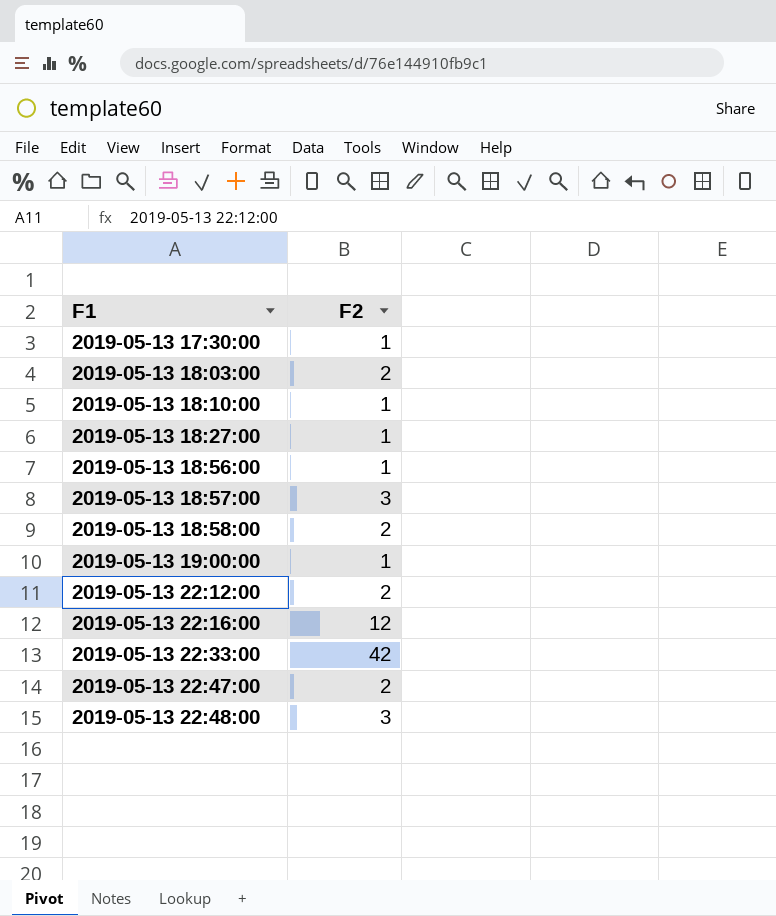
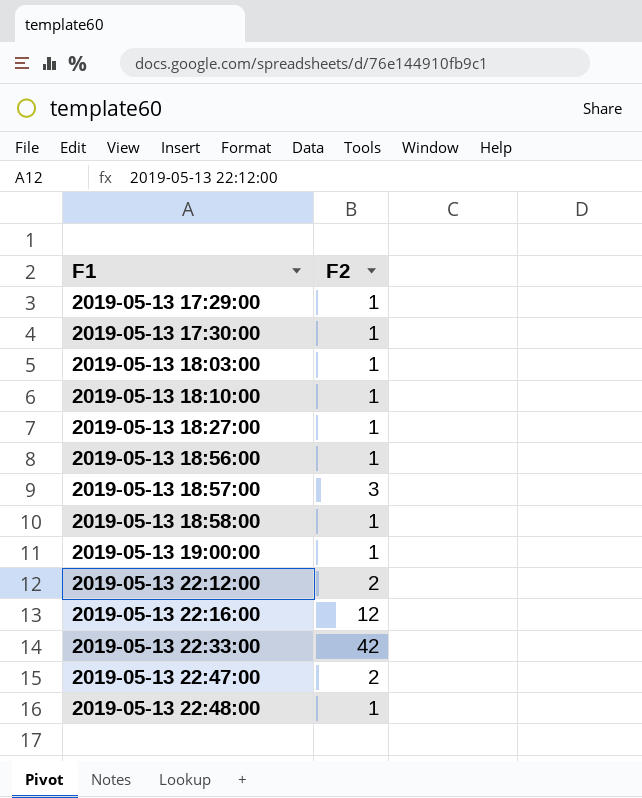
row 2019-05-13 17:29:00: none -> 1
2019-05-13 18:03:00 | F2: 2 -> 1
2019-05-13 18:58:00 | F2: 2 -> 1
2019-05-13 22:48:00 | F2: 3 -> 1

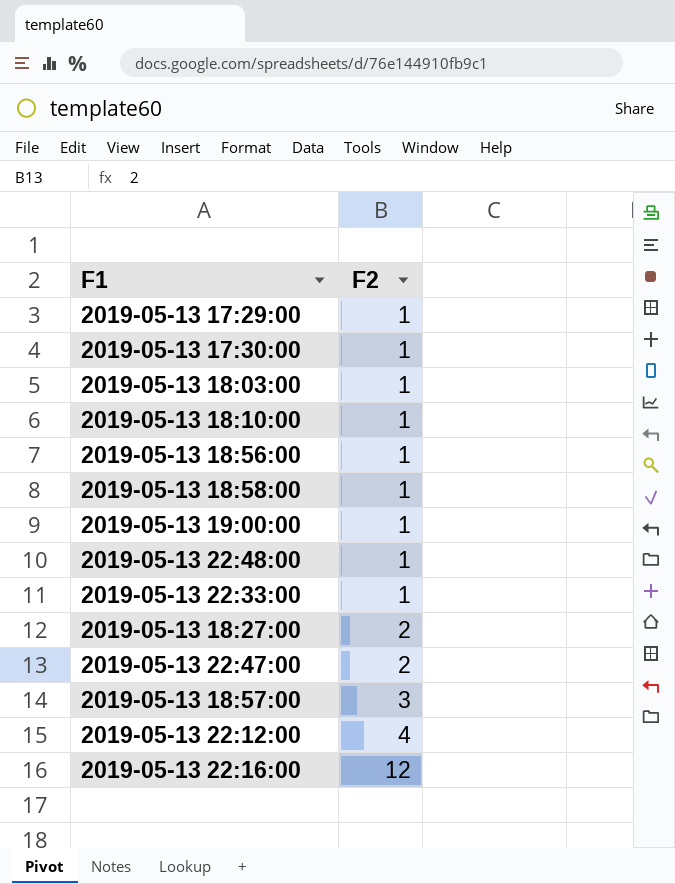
row order: F1 ascending -> F2 ascending
2019-05-13 22:33:00 | F2: 42 -> 1
2019-05-13 18:27:00 | F2: 1 -> 2
2019-05-13 22:12:00 | F2: 2 -> 4

